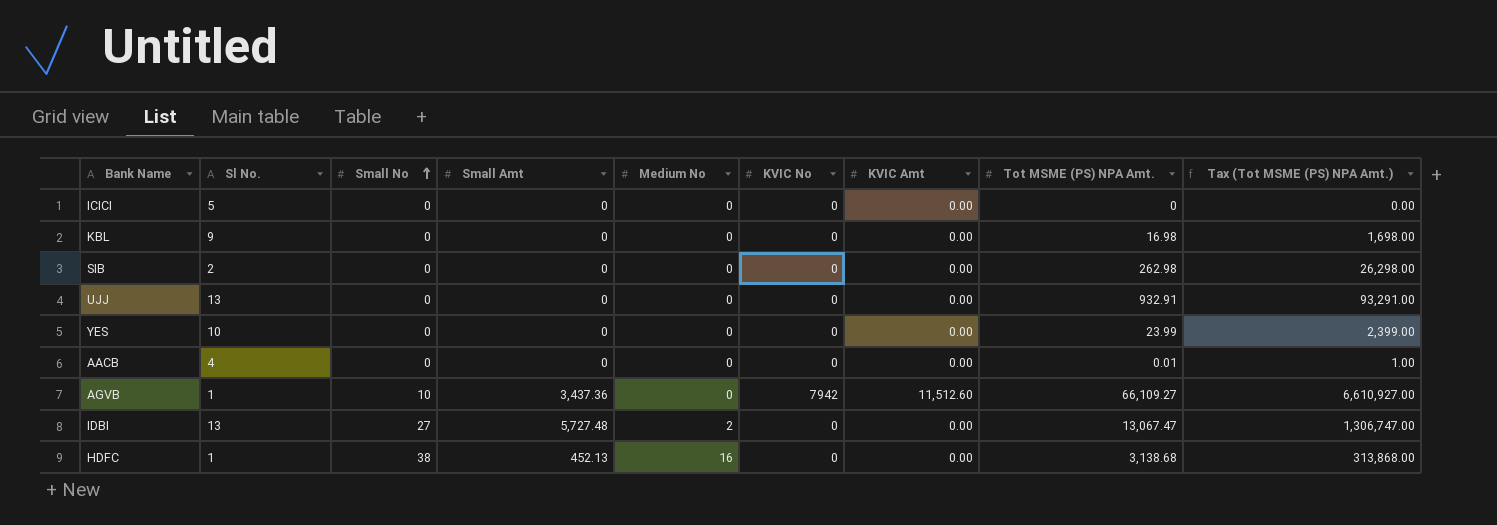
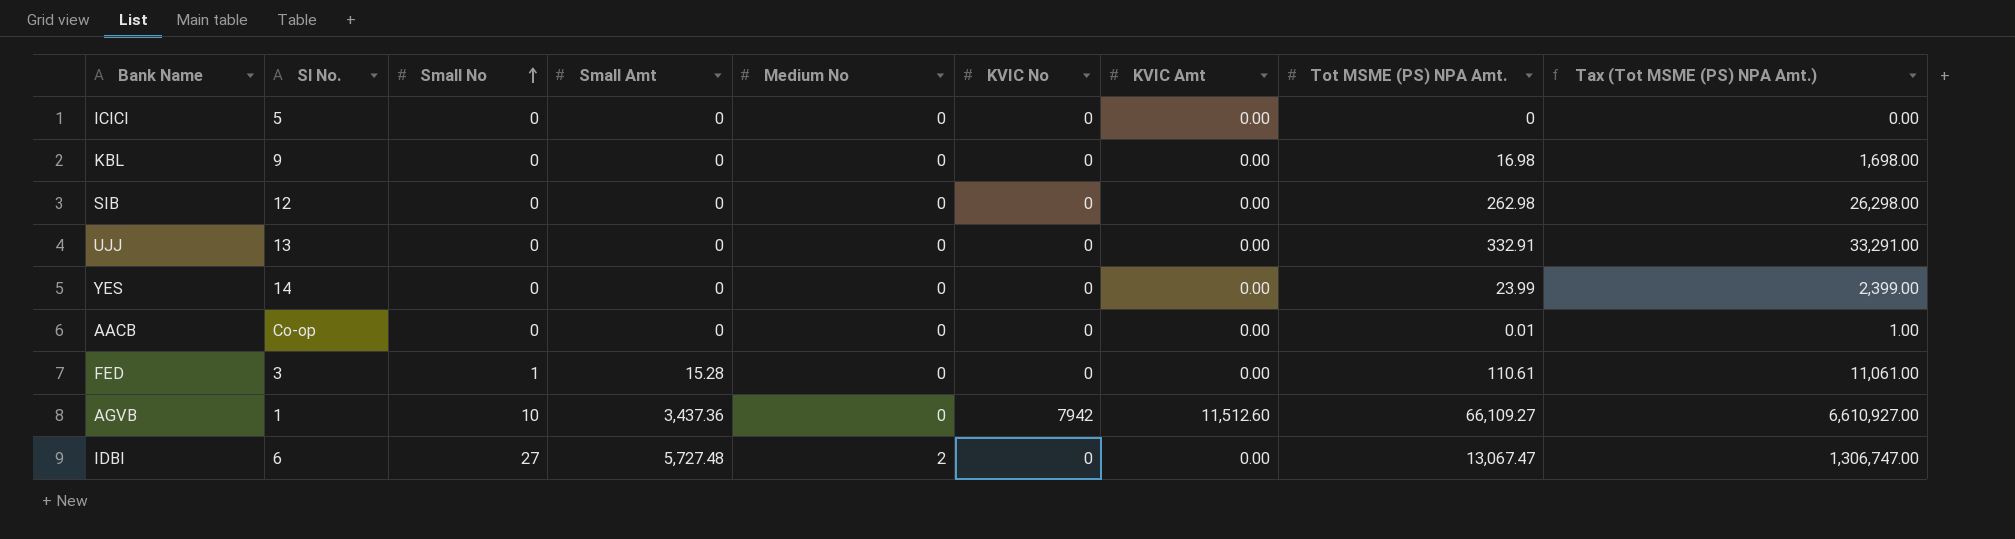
row HDFC: 1 | 38 | 452.13 | 16 | 0 | 0.00 | 3,138.68 | 313,868.00 -> none
SIB | Sl No.: 2 -> 12
UJJ | Tot MSME (PS) NPA Amt.: 932.91 -> 332.91
UJJ | Tax (Tot MSME (PS) NPA Amt.): 93,291.00 -> 33,291.00
YES | Sl No.: 10 -> 14
AACB | Sl No.: 4 -> Co-op
row FED: none -> 3 | 1 | 15.28 | 0 | 0 | 0.00 | 110.61 | 11,061.00
IDBI | Sl No.: 13 -> 6

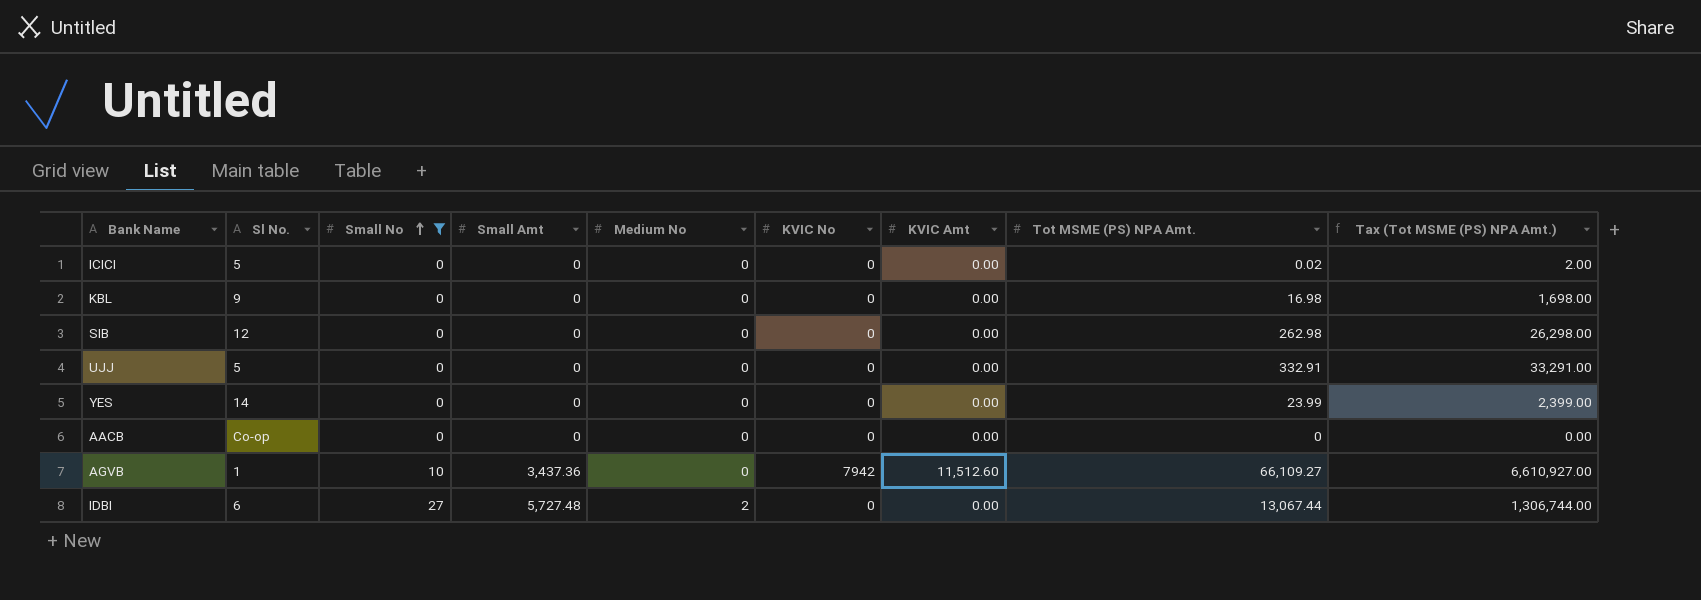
filter: none -> Small No != 1
ICICI | Tot MSME (PS) NPA Amt.: 0 -> 0.02
ICICI | Tax (Tot MSME (PS) NPA Amt.): 0.00 -> 2.00
UJJ | Sl No.: 13 -> 5
AACB | Tot MSME (PS) NPA Amt.: 0.01 -> 0
AACB | Tax (Tot MSME (PS) NPA Amt.): 1.00 -> 0.00
IDBI | Tot MSME (PS) NPA Amt.: 13,067.47 -> 13,067.44
IDBI | Tax (Tot MSME (PS) NPA Amt.): 1,306,747.00 -> 1,306,744.00

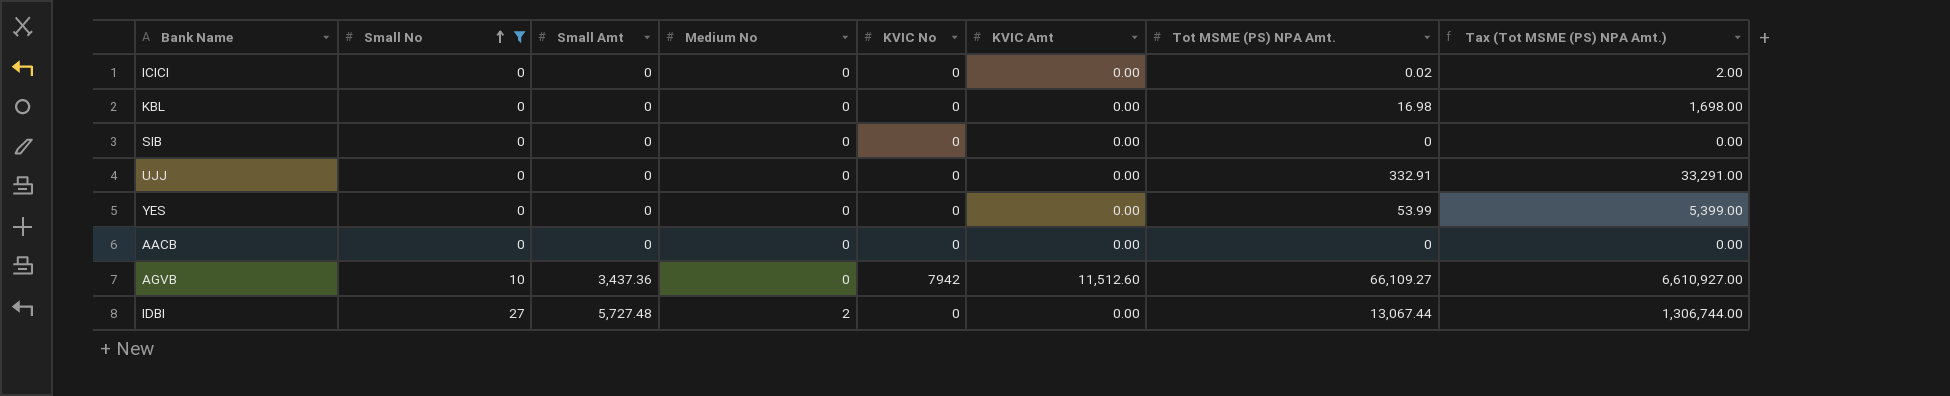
column Sl No. | position: 2 -> none
SIB | Tot MSME (PS) NPA Amt.: 262.98 -> 0
SIB | Tax (Tot MSME (PS) NPA Amt.): 26,298.00 -> 0.00
YES | Tot MSME (PS) NPA Amt.: 23.99 -> 53.99
YES | Tax (Tot MSME (PS) NPA Amt.): 2,399.00 -> 5,399.00

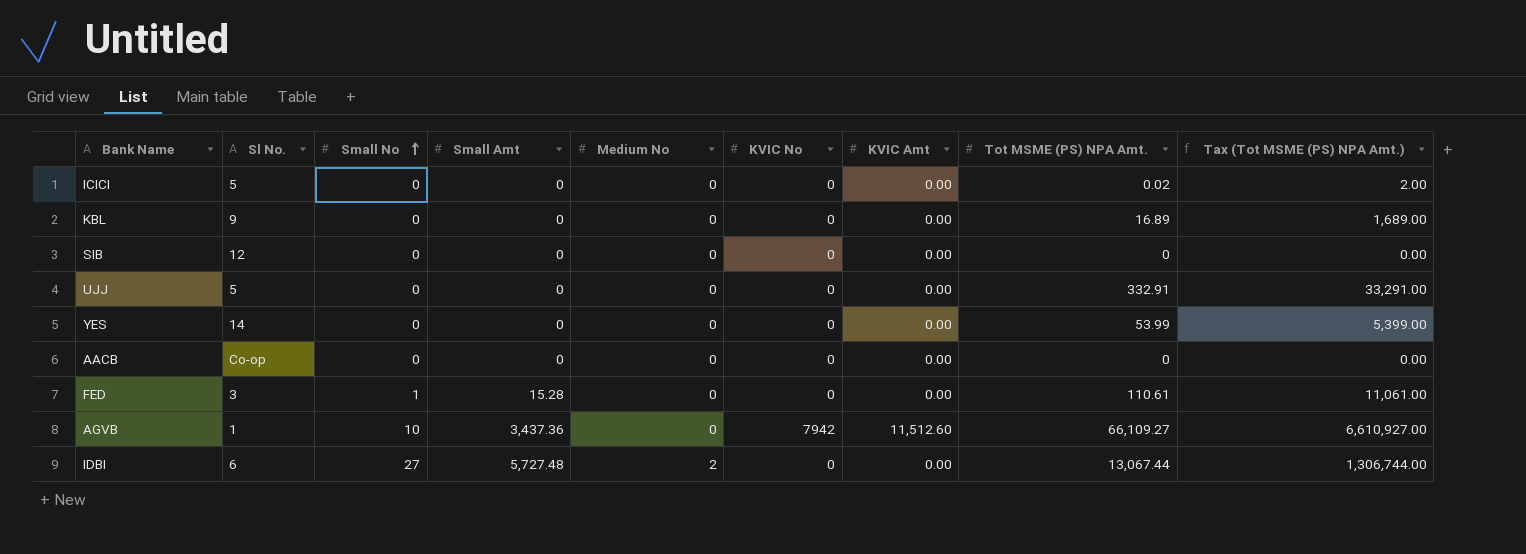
filter: Small No != 1 -> none
column Sl No. | position: none -> 2
KBL | Tot MSME (PS) NPA Amt.: 16.98 -> 16.89
KBL | Tax (Tot MSME (PS) NPA Amt.): 1,698.00 -> 1,689.00

